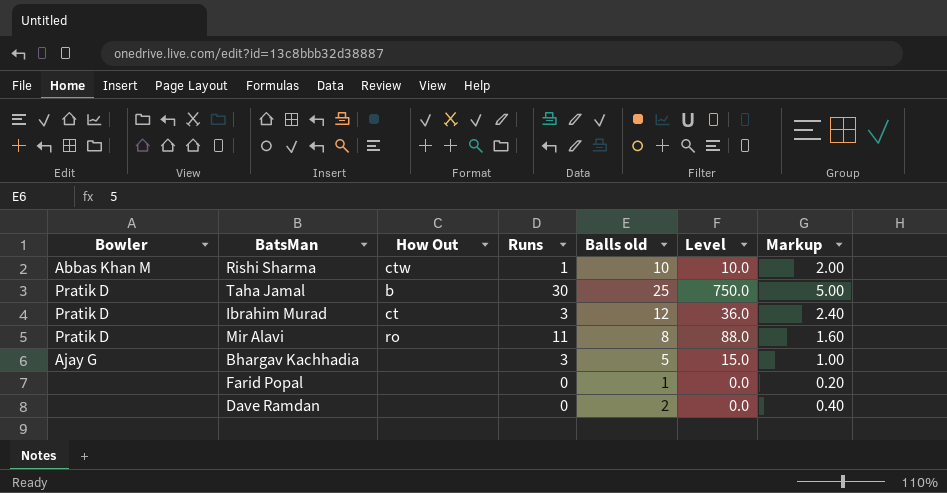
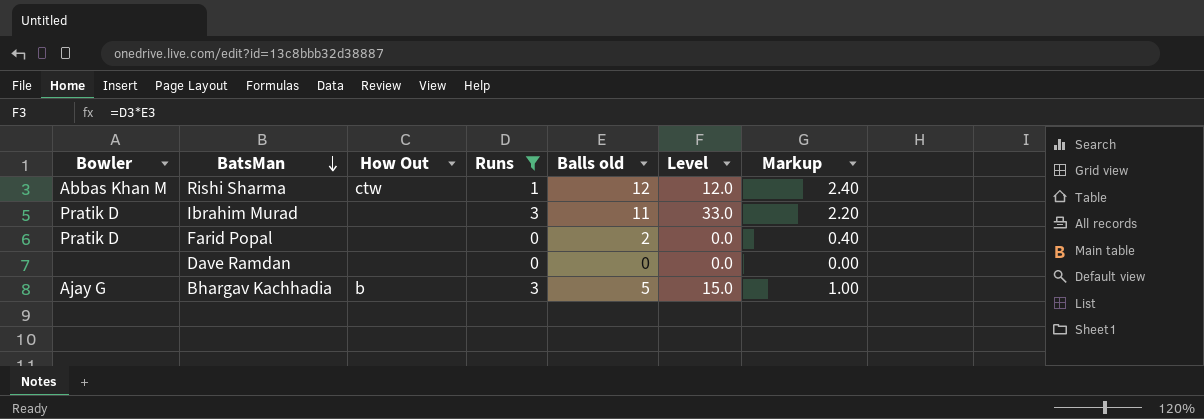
filter: none -> Runs <= 3
row order: none -> BatsMan descending
Rishi Sharma | Balls old: 10 -> 12
Rishi Sharma | Level: 10.0 -> 12.0
Rishi Sharma | Markup: 2.00 -> 2.40
Ibrahim Murad | How Out: ct -> none
Ibrahim Murad | Balls old: 12 -> 11
Ibrahim Murad | Level: 36.0 -> 33.0
Ibrahim Murad | Markup: 2.40 -> 2.20
Farid Popal | Bowler: none -> Pratik D
Farid Popal | Balls old: 1 -> 2
Farid Popal | Markup: 0.20 -> 0.40
Dave Ramdan | Balls old: 2 -> 0
Dave Ramdan | Markup: 0.40 -> 0.00
Bhargav Kachhadia | How Out: none -> b

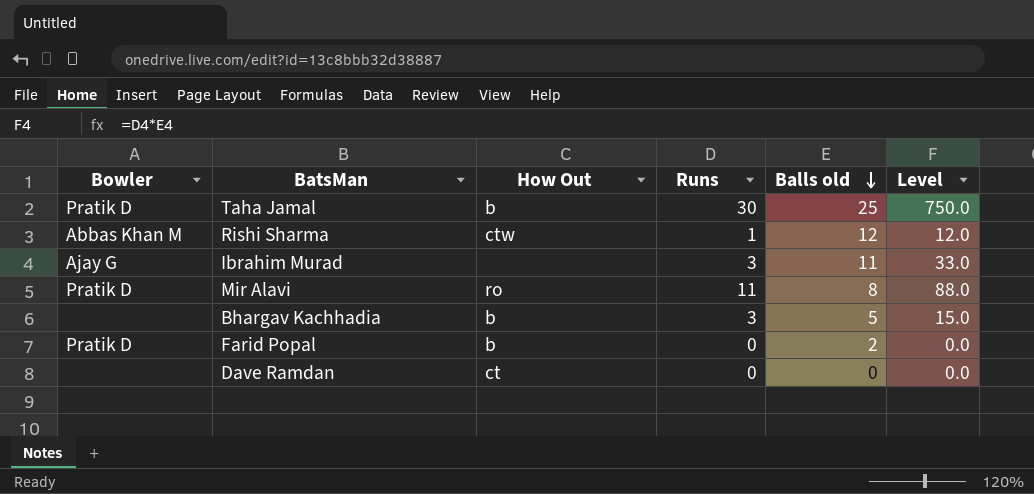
filter: Runs <= 3 -> none
row order: BatsMan descending -> Balls old descending
column Markup | formula: [Balls old] * 0.2 -> none
Ibrahim Murad | Bowler: Pratik D -> Ajay G
Bhargav Kachhadia | Bowler: Ajay G -> none
Farid Popal | How Out: none -> b
Dave Ramdan | How Out: none -> ct

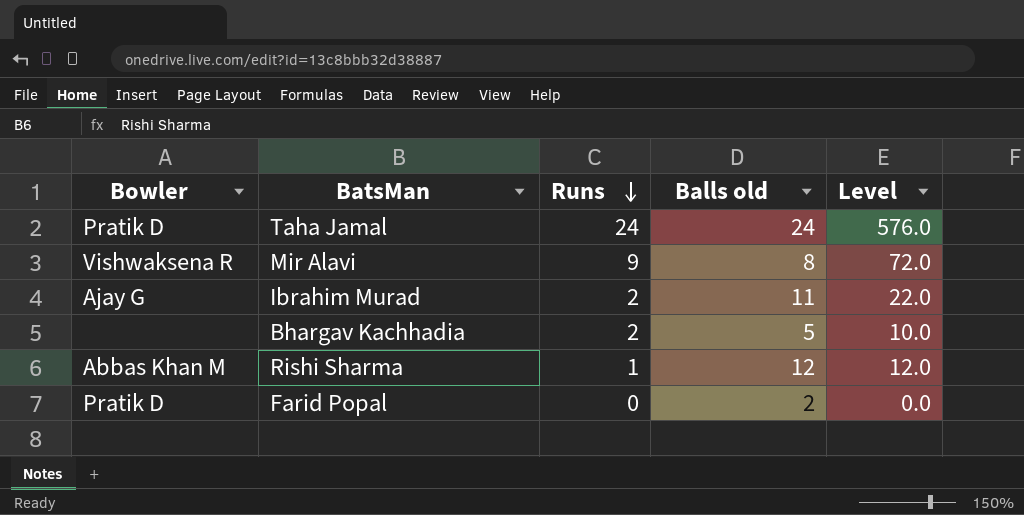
row order: Balls old descending -> Runs descending
column How Out | position: 3 -> none
row Dave Ramdan: none | ct | 0 | 0 | 0.0 -> none
Taha Jamal | Runs: 30 -> 24
Taha Jamal | Balls old: 25 -> 24
Taha Jamal | Level: 750.0 -> 576.0
Mir Alavi | Bowler: Pratik D -> Vishwaksena R
Mir Alavi | Runs: 11 -> 9
Mir Alavi | Level: 88.0 -> 72.0
Ibrahim Murad | Runs: 3 -> 2
Ibrahim Murad | Level: 33.0 -> 22.0
Bhargav Kachhadia | Runs: 3 -> 2
Bhargav Kachhadia | Level: 15.0 -> 10.0

